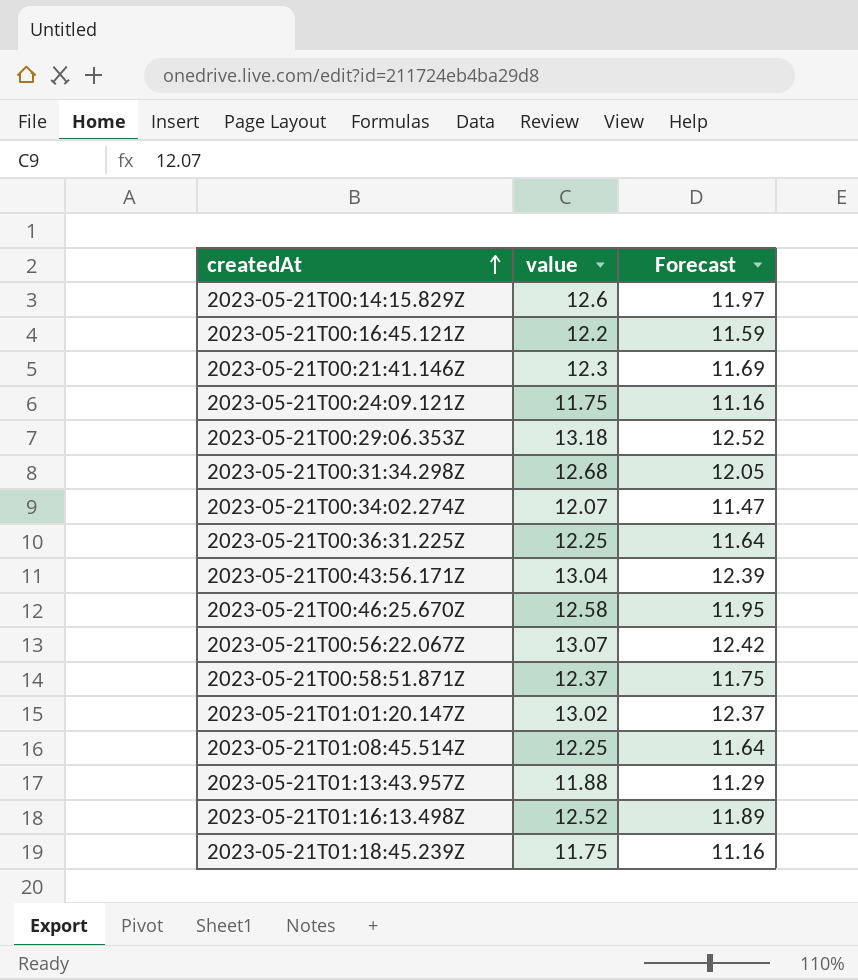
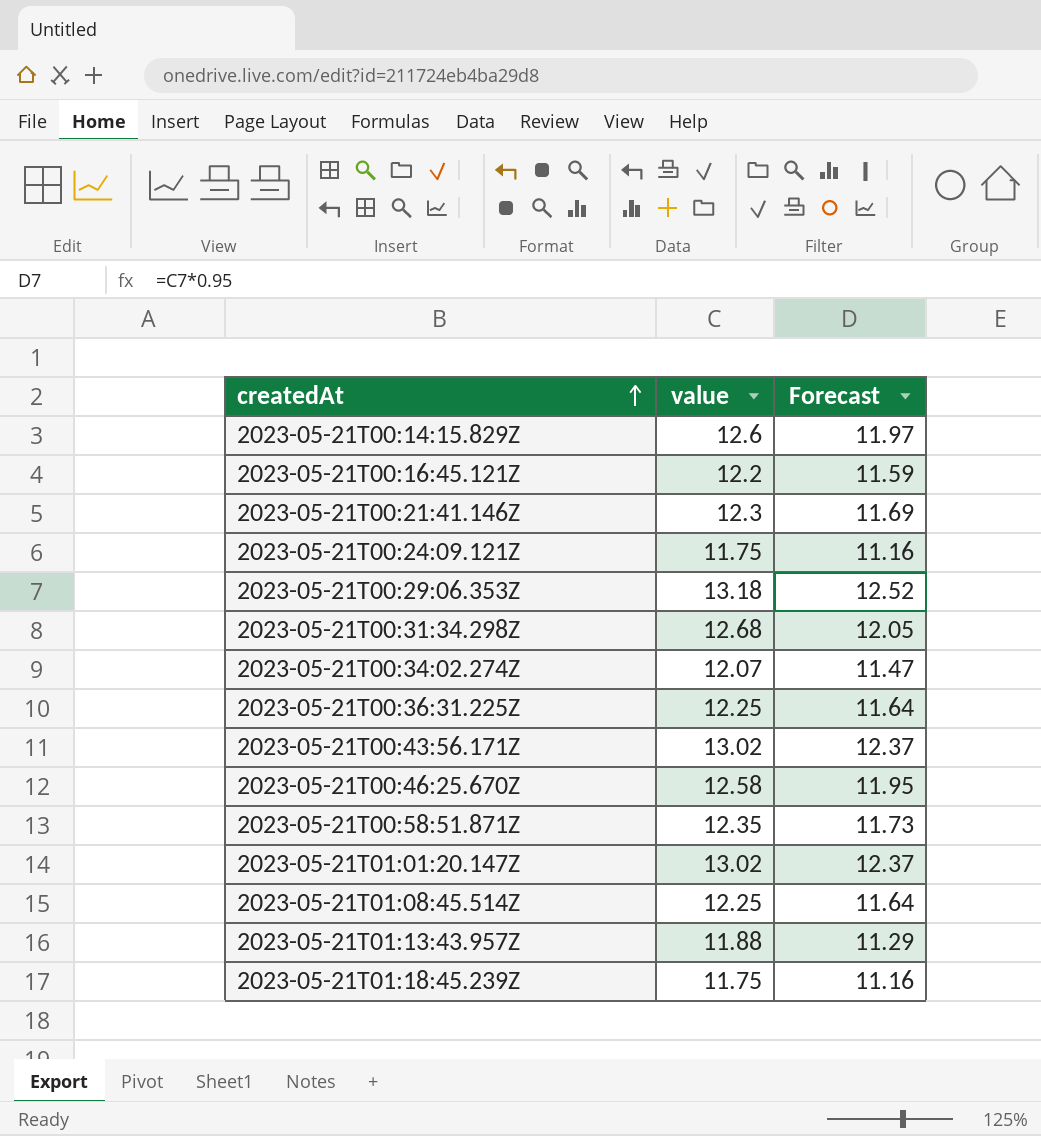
row 2023-05-21T00:56:22.067Z: 13.07 | 12.42 -> none
row 2023-05-21T01:16:13.498Z: 12.52 | 11.89 -> none
2023-05-21T00:43:56.171Z | value: 13.04 -> 13.02
2023-05-21T00:43:56.171Z | Forecast: 12.39 -> 12.37
2023-05-21T00:58:51.871Z | value: 12.37 -> 12.35
2023-05-21T00:58:51.871Z | Forecast: 11.75 -> 11.73

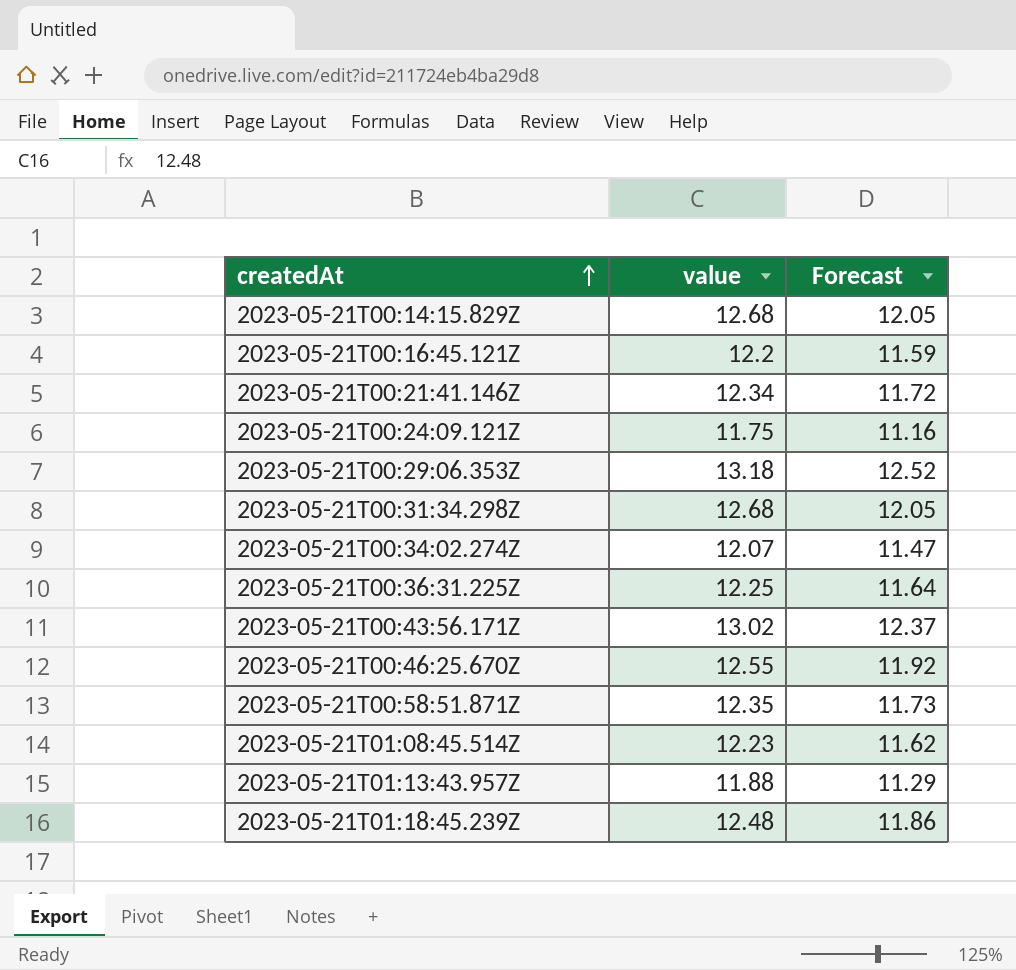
row 2023-05-21T01:01:20.147Z: 13.02 | 12.37 -> none
2023-05-21T00:14:15.829Z | value: 12.6 -> 12.68
2023-05-21T00:14:15.829Z | Forecast: 11.97 -> 12.05
2023-05-21T00:21:41.146Z | value: 12.3 -> 12.34
2023-05-21T00:21:41.146Z | Forecast: 11.69 -> 11.72
2023-05-21T00:46:25.670Z | value: 12.58 -> 12.55
2023-05-21T00:46:25.670Z | Forecast: 11.95 -> 11.92
2023-05-21T01:08:45.514Z | value: 12.25 -> 12.23
2023-05-21T01:08:45.514Z | Forecast: 11.64 -> 11.62
2023-05-21T01:18:45.239Z | value: 11.75 -> 12.48
2023-05-21T01:18:45.239Z | Forecast: 11.16 -> 11.86

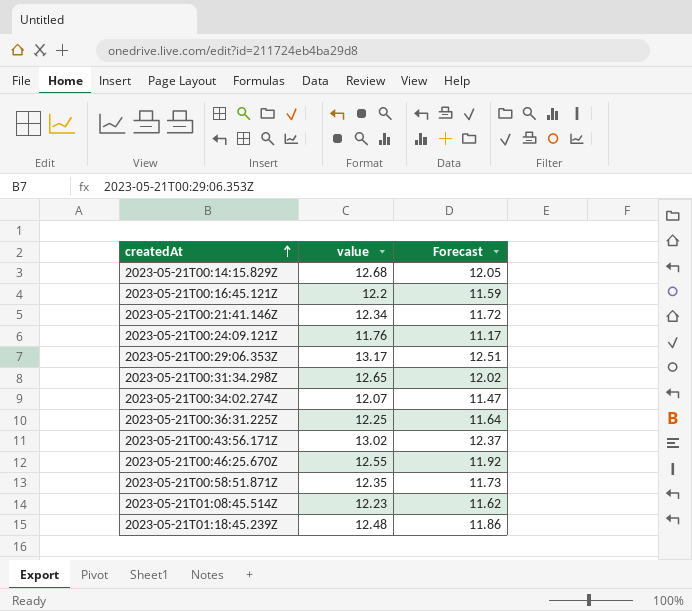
row 2023-05-21T01:13:43.957Z: 11.88 | 11.29 -> none
2023-05-21T00:24:09.121Z | value: 11.75 -> 11.76
2023-05-21T00:24:09.121Z | Forecast: 11.16 -> 11.17
2023-05-21T00:29:06.353Z | value: 13.18 -> 13.17
2023-05-21T00:29:06.353Z | Forecast: 12.52 -> 12.51
2023-05-21T00:31:34.298Z | value: 12.68 -> 12.65
2023-05-21T00:31:34.298Z | Forecast: 12.05 -> 12.02

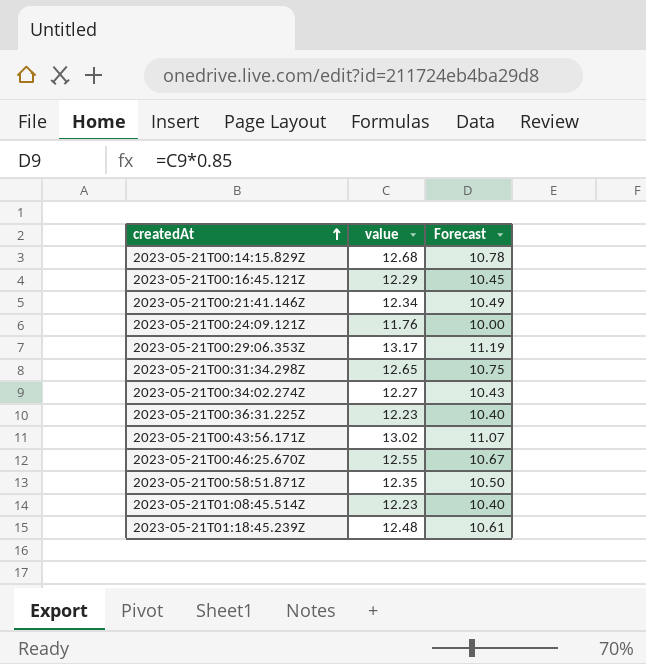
column Forecast | formula: [value] * 0.95 -> [value] * 0.85
2023-05-21T00:16:45.121Z | value: 12.2 -> 12.29
2023-05-21T00:34:02.274Z | value: 12.07 -> 12.27
2023-05-21T00:36:31.225Z | value: 12.25 -> 12.23

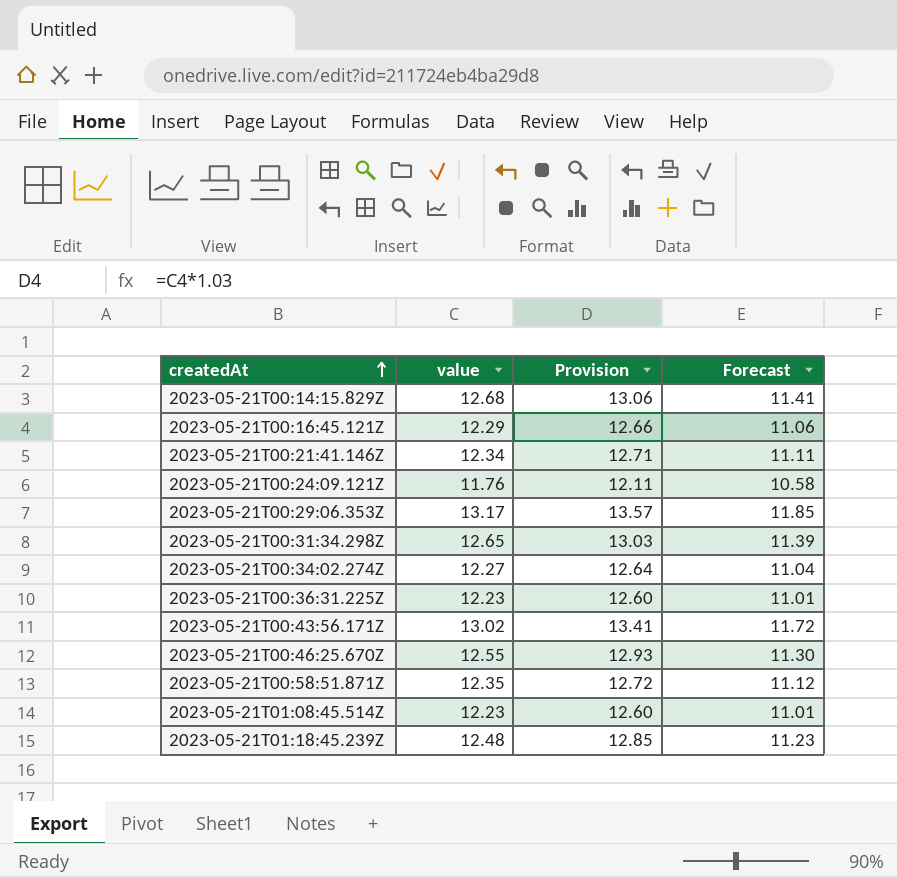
column Provision | formula: none -> [value] * 1.03
column Forecast | formula: [value] * 0.85 -> [value] * 0.9

